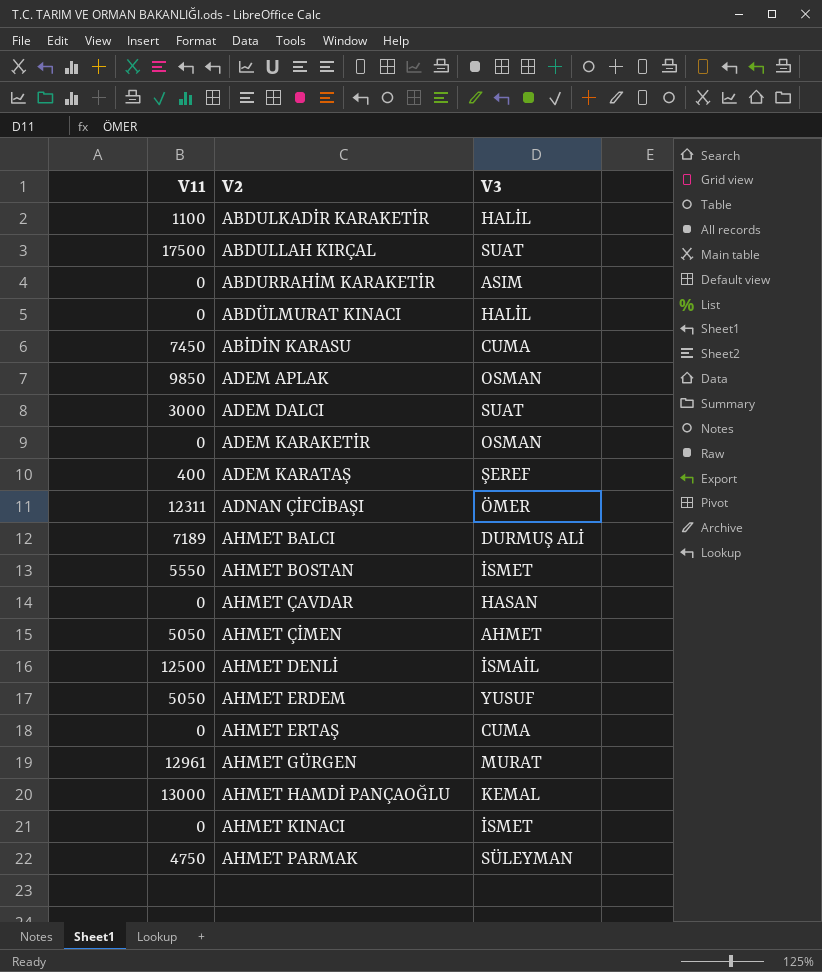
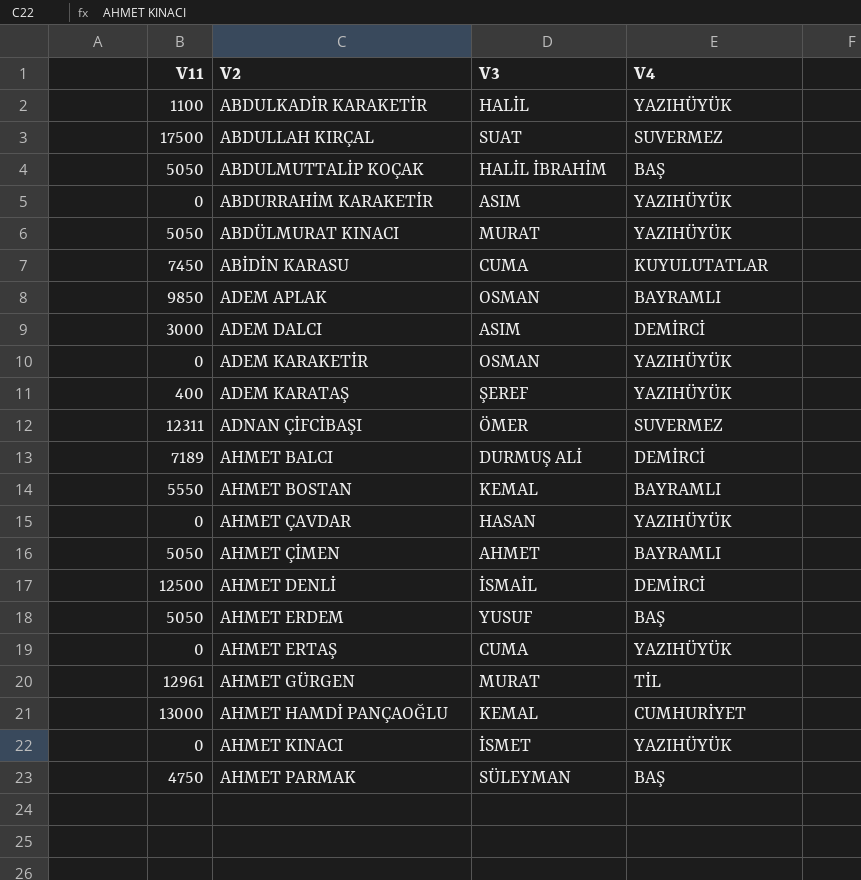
column V4 | position: none -> 4
row ABDULMUTTALİP KOÇAK: none -> 5050 | HALİL İBRAHİM | BAŞ
ABDÜLMURAT KINACI | V11: 0 -> 5050
ABDÜLMURAT KINACI | V3: HALİL -> MURAT
ADEM DALCI | V3: SUAT -> ASIM
AHMET BOSTAN | V3: İSMET -> KEMAL

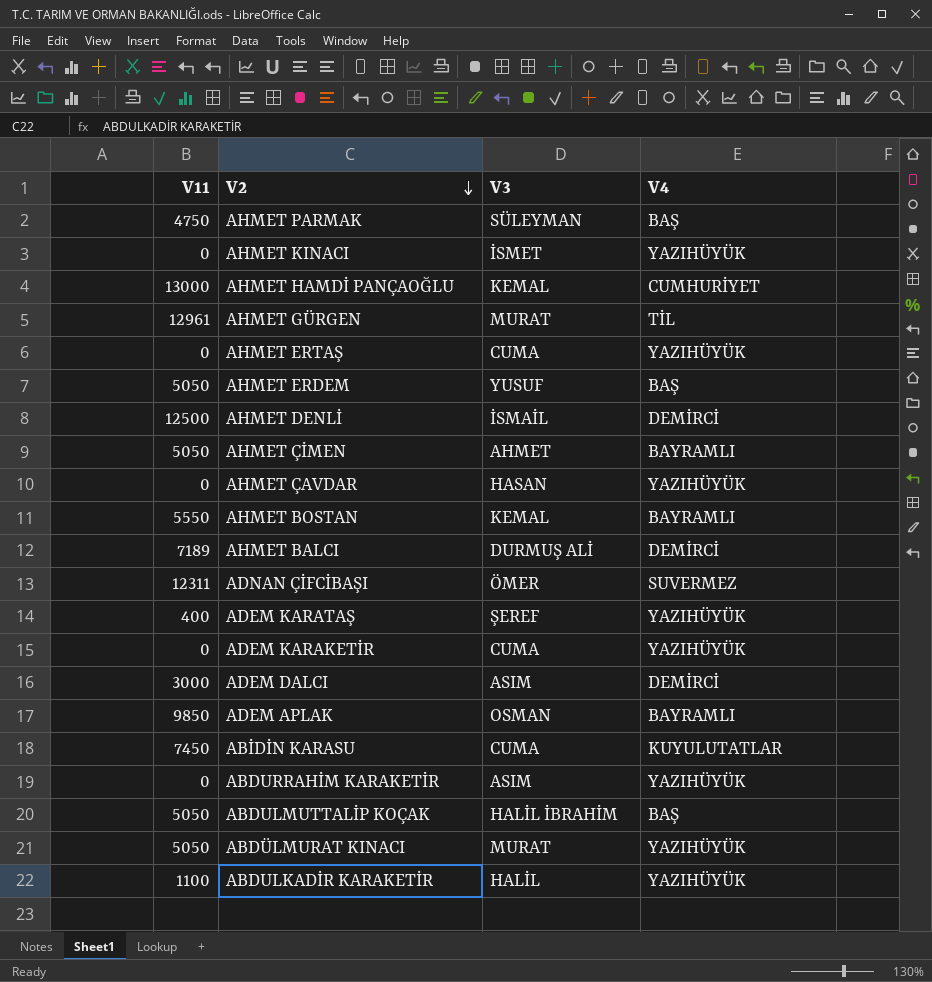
row order: none -> V2 descending
row ABDULLAH KIRÇAL: 17500 | SUAT | SUVERMEZ -> none
ADEM KARAKETİR | V3: OSMAN -> CUMA

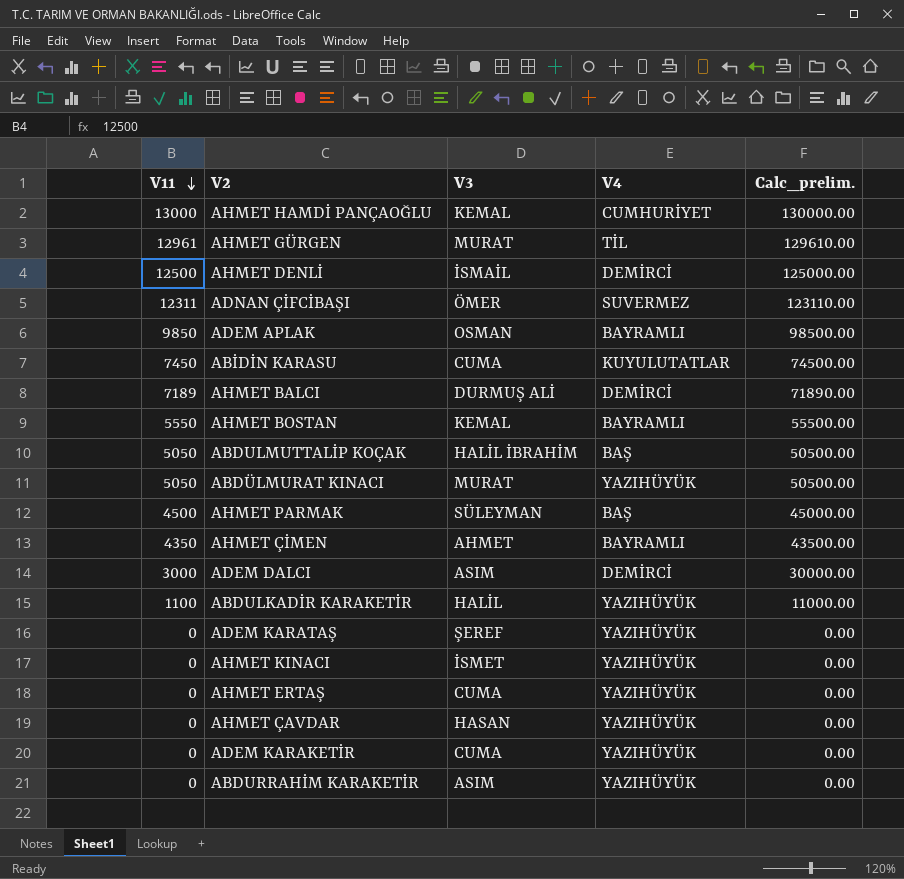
row order: V2 descending -> V11 descending
column Calc_prelim. | formula: none -> [V11] * 10
row AHMET ERDEM: 5050 | YUSUF | BAŞ -> none
AHMET PARMAK | V11: 4750 -> 4500
AHMET ÇİMEN | V11: 5050 -> 4350
ADEM KARATAŞ | V11: 400 -> 0

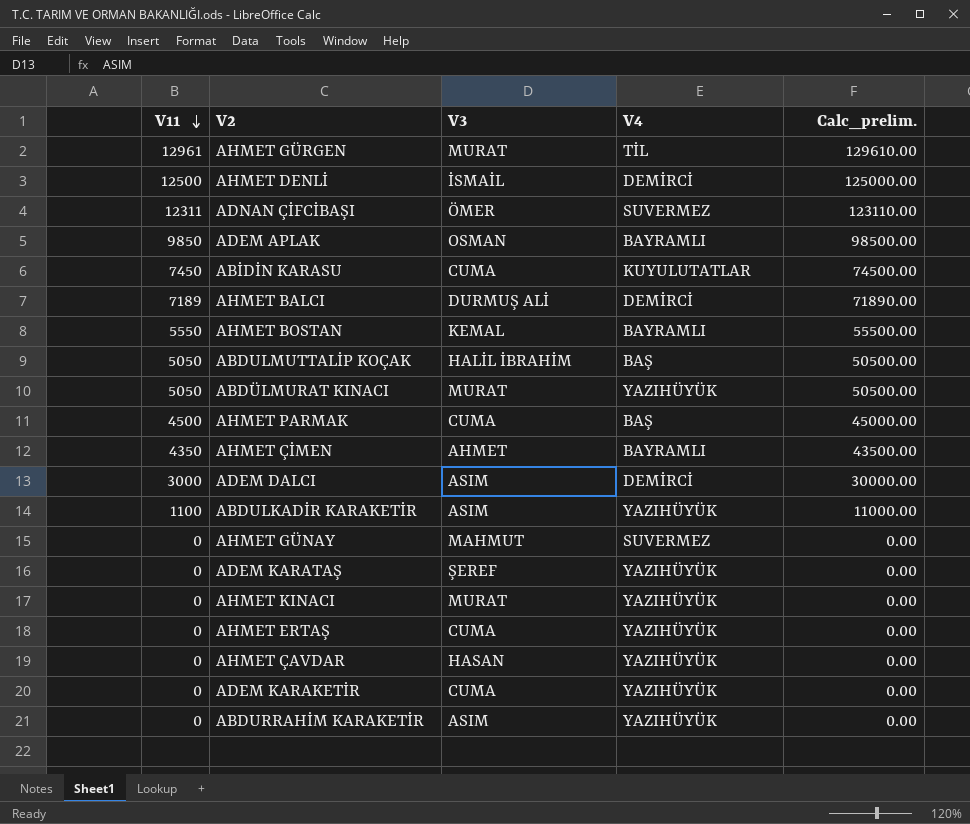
row AHMET HAMDİ PANÇAOĞLU: 13000 | KEMAL | CUMHURİYET | 130000.00 -> none
AHMET PARMAK | V3: SÜLEYMAN -> CUMA
ABDULKADİR KARAKETİR | V3: HALİL -> ASIM
row AHMET GÜNAY: none -> 0 | MAHMUT | SUVERMEZ | 0.00
AHMET KINACI | V3: İSMET -> MURAT

